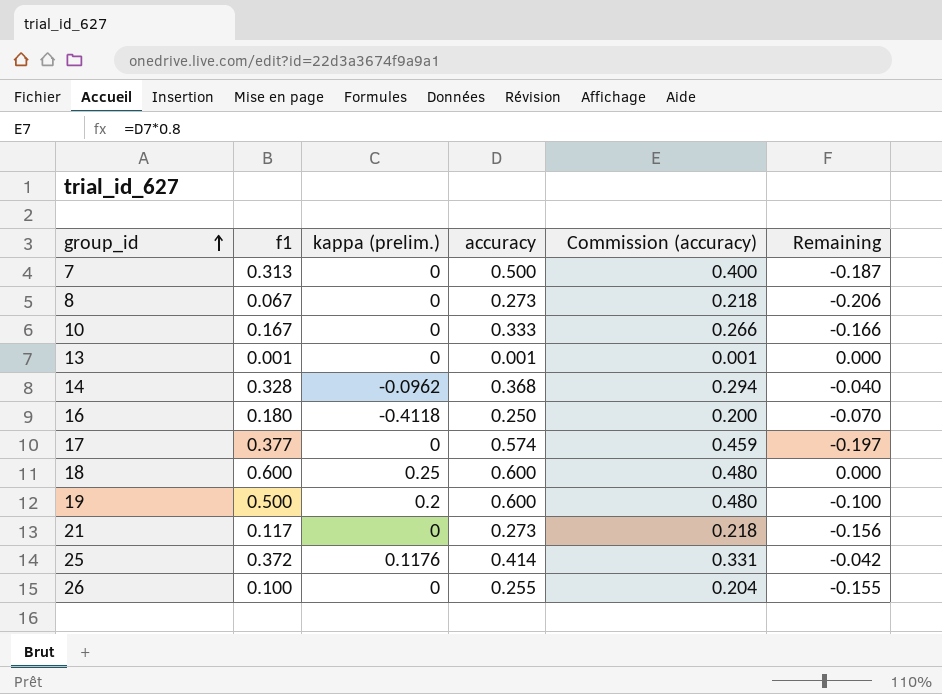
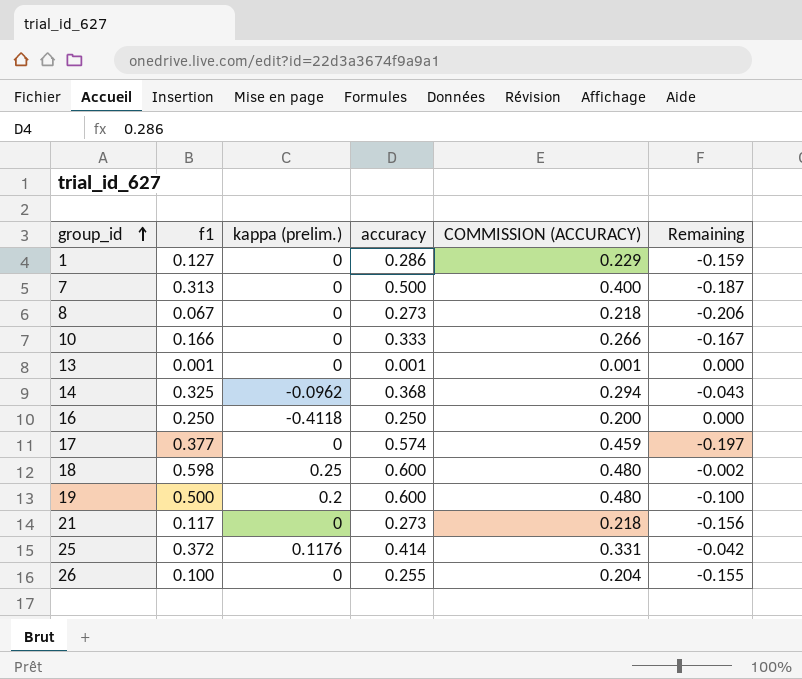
column name: Commission (accuracy) -> COMMISSION (ACCURACY)
row 1: none -> 0.127 | 0 | 0.286 | 0.229 | -0.159
10 | f1: 0.167 -> 0.166
10 | Remaining: -0.166 -> -0.167
14 | f1: 0.328 -> 0.325
14 | Remaining: -0.040 -> -0.043
16 | f1: 0.180 -> 0.250
16 | Remaining: -0.070 -> 0.000
18 | f1: 0.600 -> 0.598
18 | Remaining: 0.000 -> -0.002

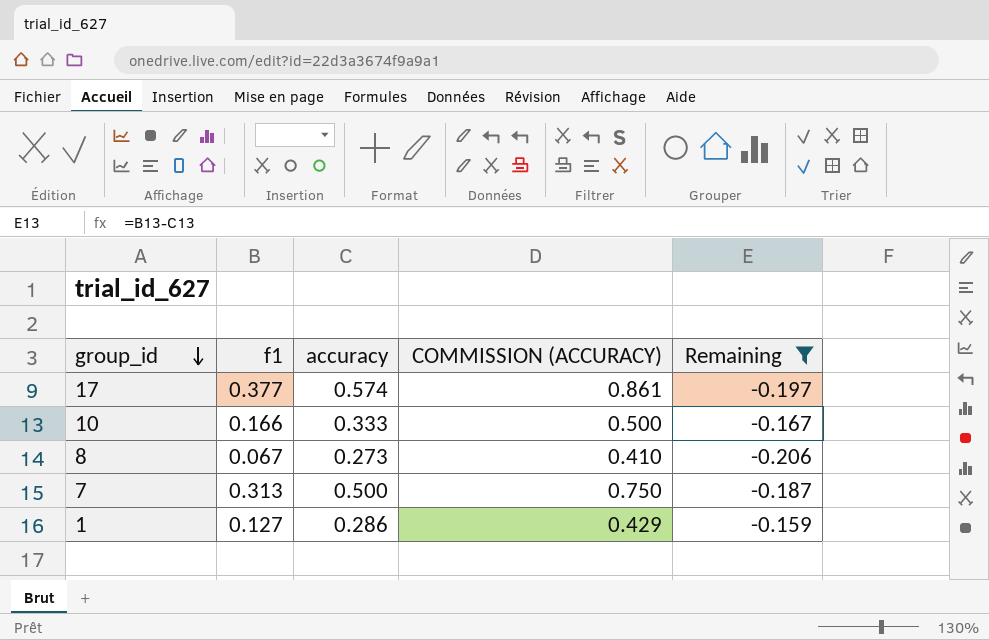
filter: none -> Remaining <= -0.159
row order: group_id ascending -> group_id descending
column kappa (prelim.) | position: 3 -> none
column COMMISSION (ACCURACY) | formula: [accuracy] * 0.8 -> [accuracy] * 1.5

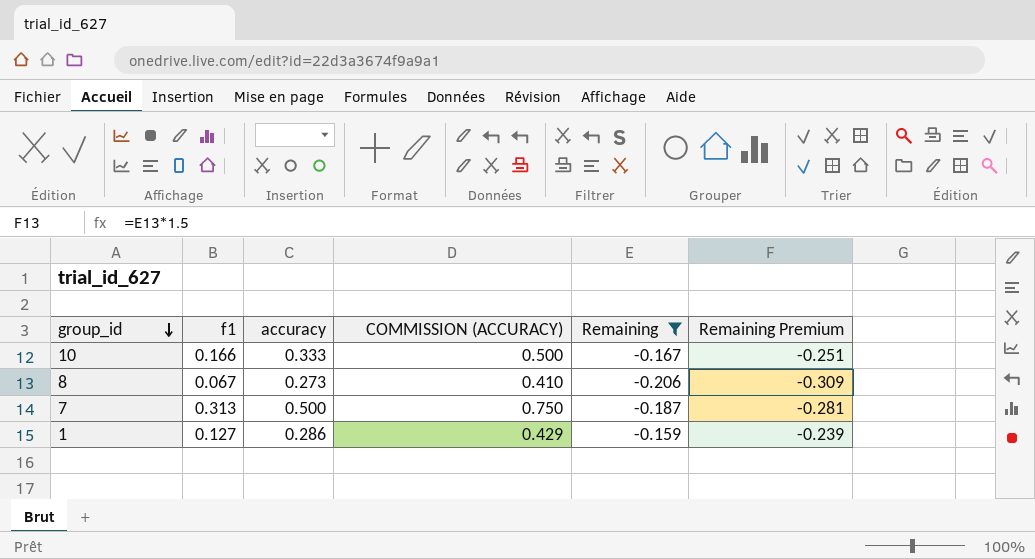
column Remaining Premium | formula: none -> [Remaining] * 1.5
row 17: 0.377 | 0.574 | 0.861 | -0.197 -> none

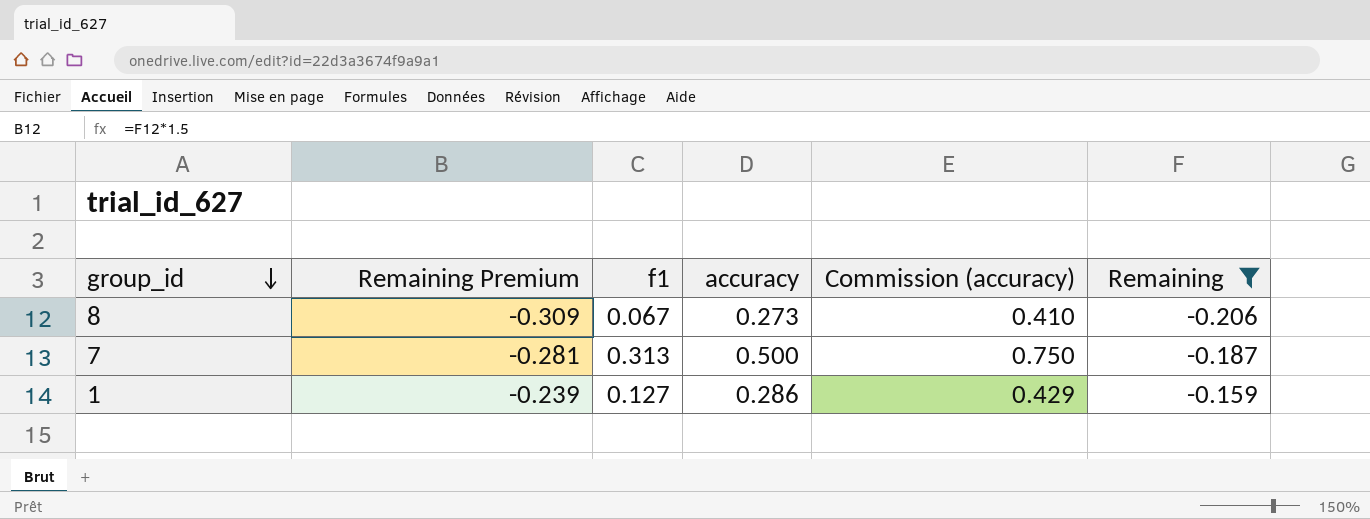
column Remaining Premium | position: 6 -> 2
column name: COMMISSION (ACCURACY) -> Commission (accuracy)
row 10: 0.166 | 0.333 | 0.500 | -0.167 | -0.251 -> none

